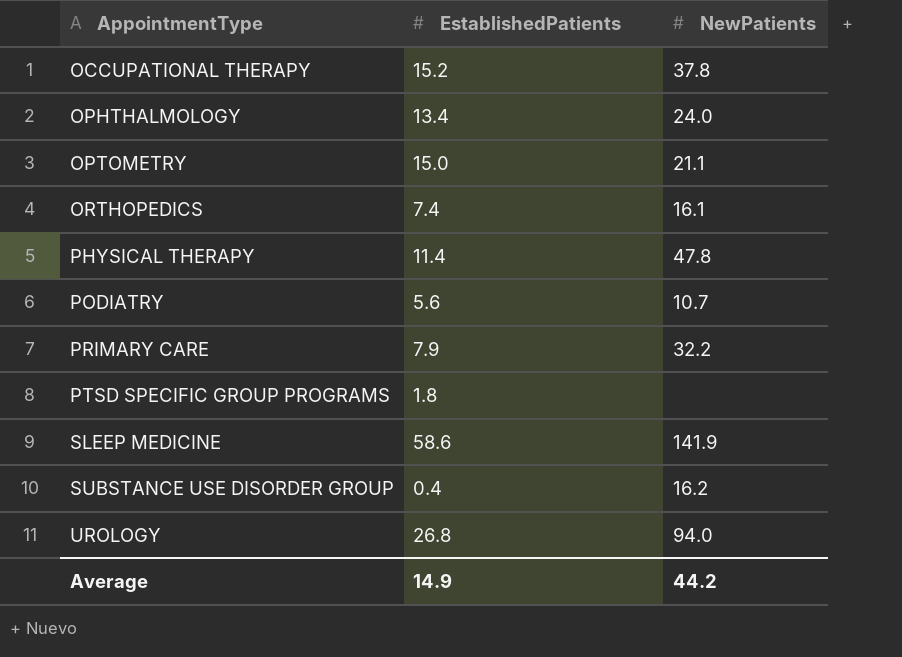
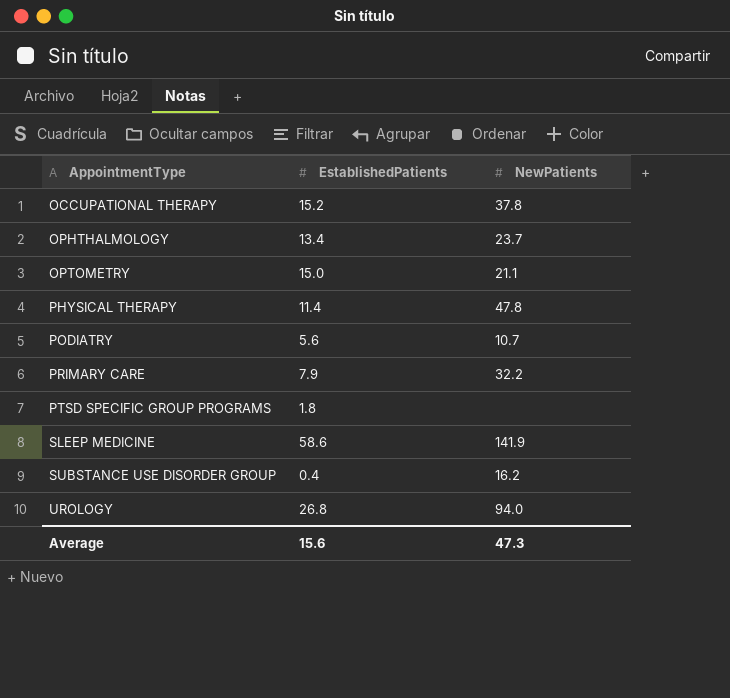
row ORTHOPEDICS: 7.4 | 16.1 -> none
OPHTHALMOLOGY | NewPatients: 24.0 -> 23.7
Average | EstablishedPatients: 14.9 -> 15.6
Average | NewPatients: 44.2 -> 47.3

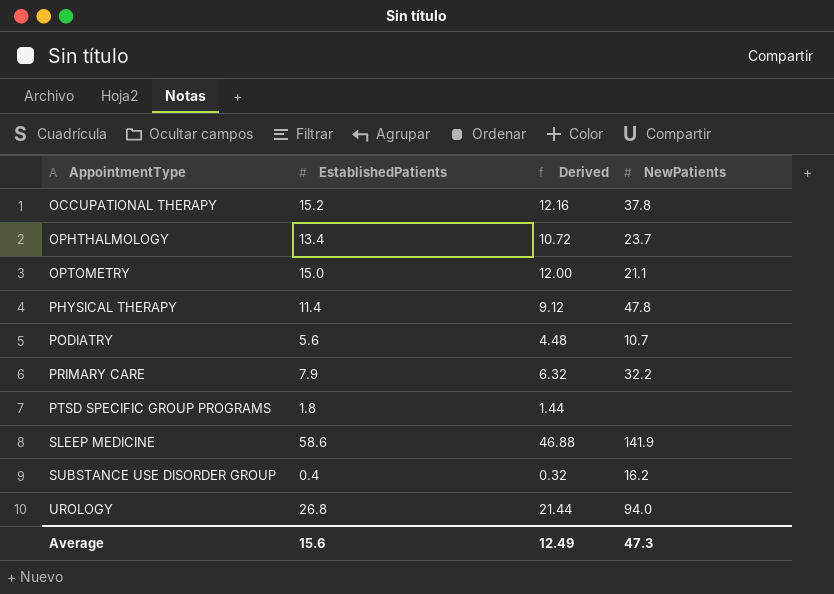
column Derived | formula: none -> [EstablishedPatients] * 0.8

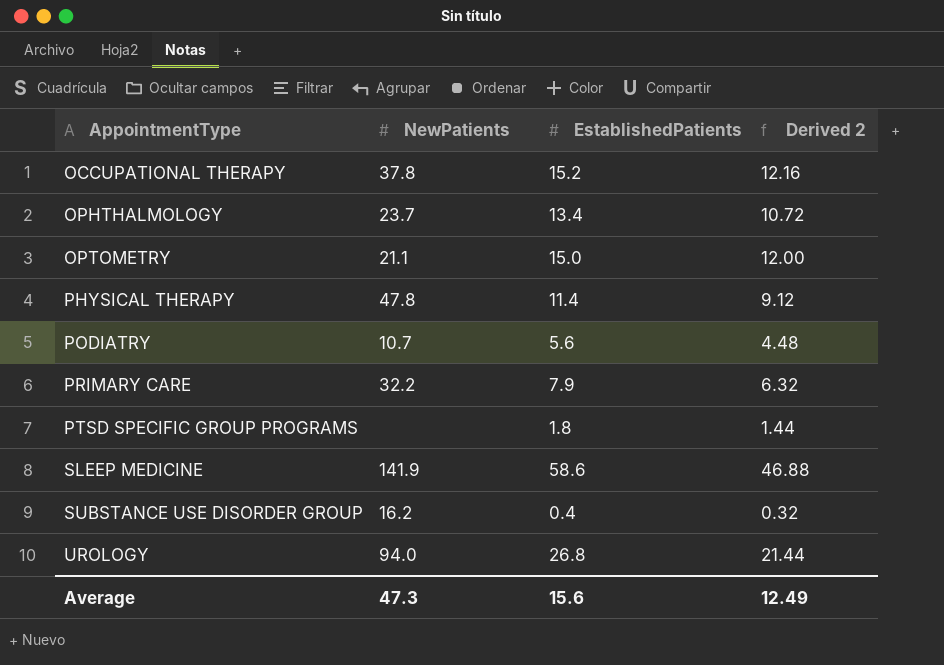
column NewPatients | position: 4 -> 2
column name: Derived -> Derived 2

